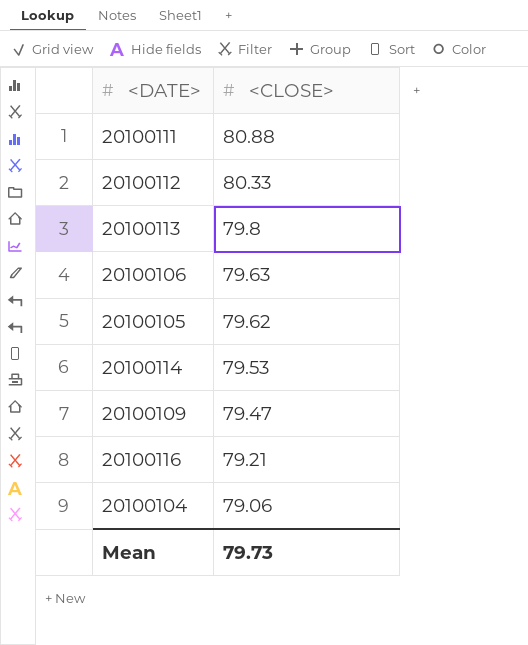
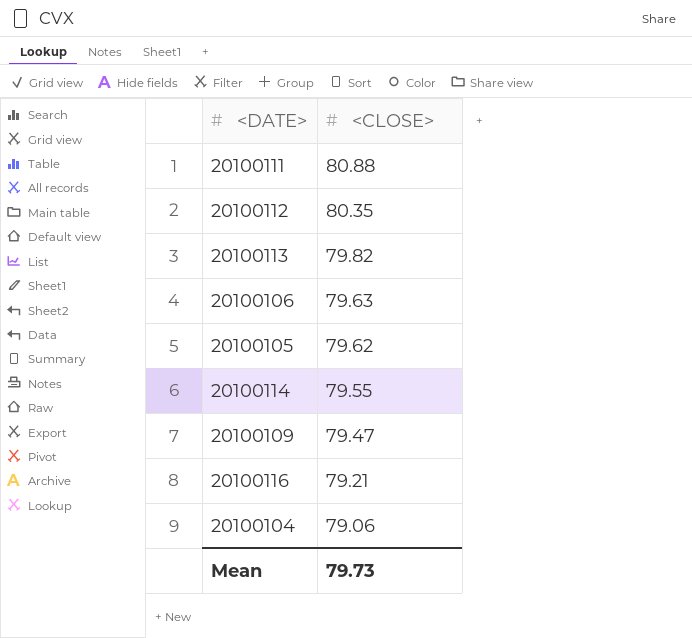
20100112 | <CLOSE>: 80.33 -> 80.35
20100113 | <CLOSE>: 79.8 -> 79.82
20100114 | <CLOSE>: 79.53 -> 79.55

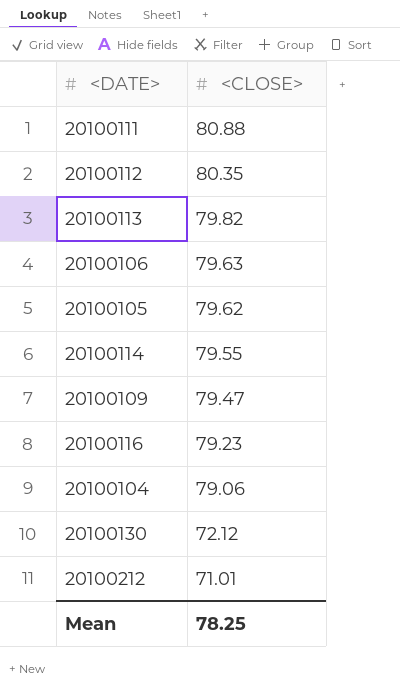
20100116 | <CLOSE>: 79.21 -> 79.23
row 20100130: none -> 72.12
row 20100212: none -> 71.01
Mean | <CLOSE>: 79.73 -> 78.25

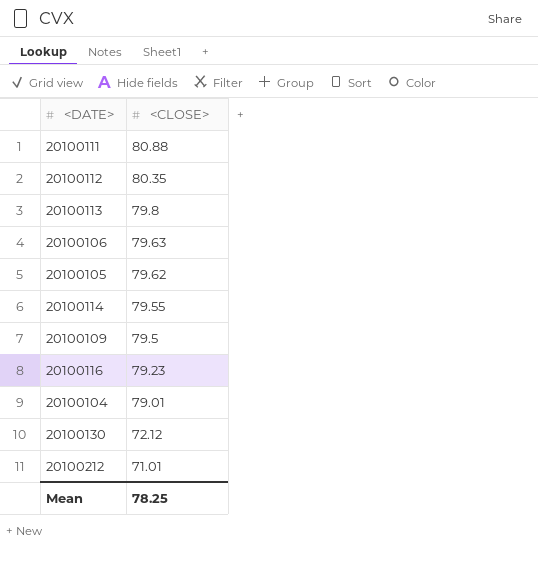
20100113 | <CLOSE>: 79.82 -> 79.8
20100109 | <CLOSE>: 79.47 -> 79.5
20100104 | <CLOSE>: 79.06 -> 79.01

